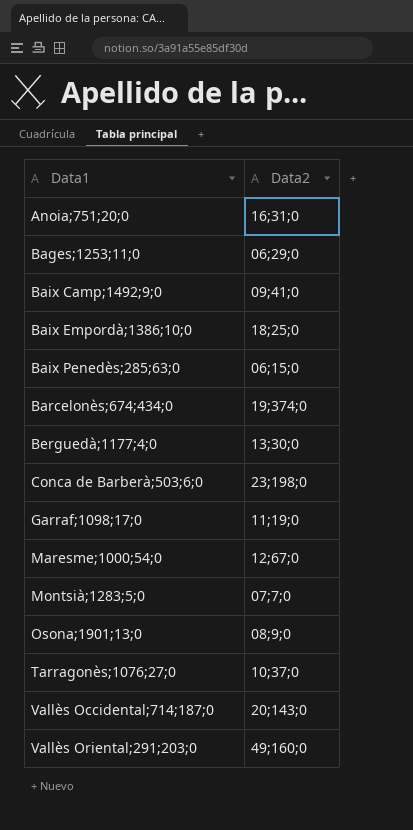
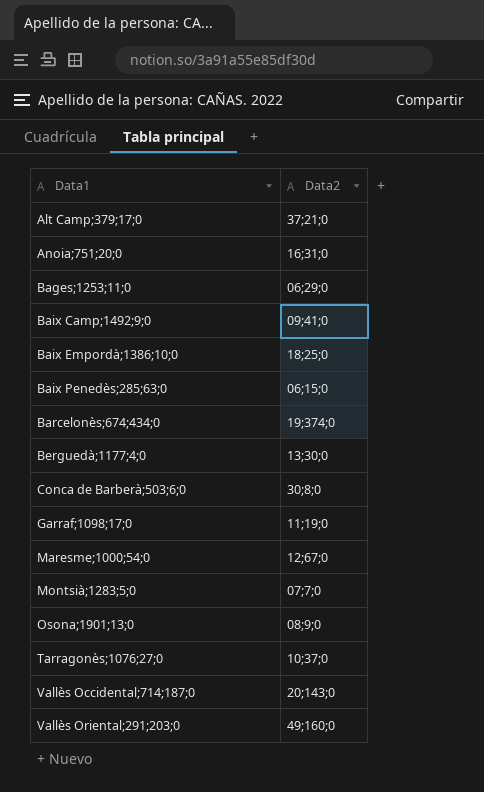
row Alt Camp;379;17;0: none -> 37;21;0
Conca de Barberà;503;6;0 | Data2: 23;198;0 -> 30;8;0

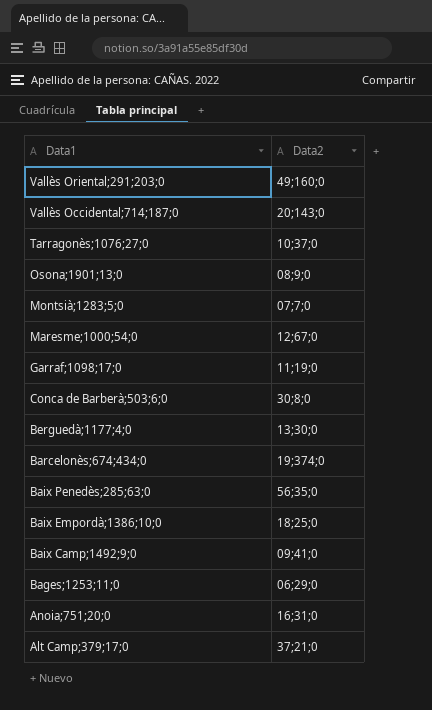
row order: Data1 ascending -> Data1 descending
Baix Penedès;285;63;0 | Data2: 06;15;0 -> 56;35;0

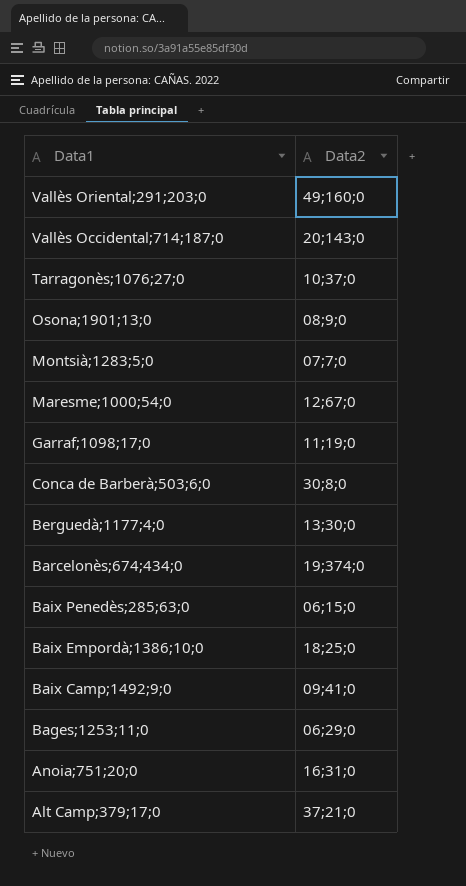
Baix Penedès;285;63;0 | Data2: 56;35;0 -> 06;15;0

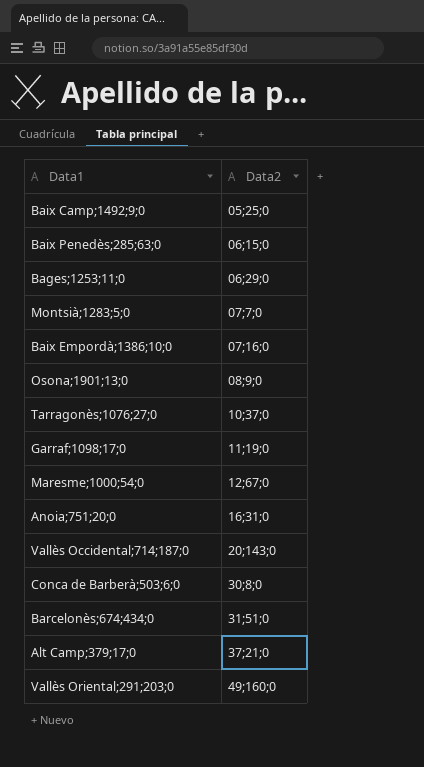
row order: Data1 descending -> Data2 ascending
row Berguedà;1177;4;0: 13;30;0 -> none
Baix Camp;1492;9;0 | Data2: 09;41;0 -> 05;25;0
Baix Empordà;1386;10;0 | Data2: 18;25;0 -> 07;16;0
Barcelonès;674;434;0 | Data2: 19;374;0 -> 31;51;0

